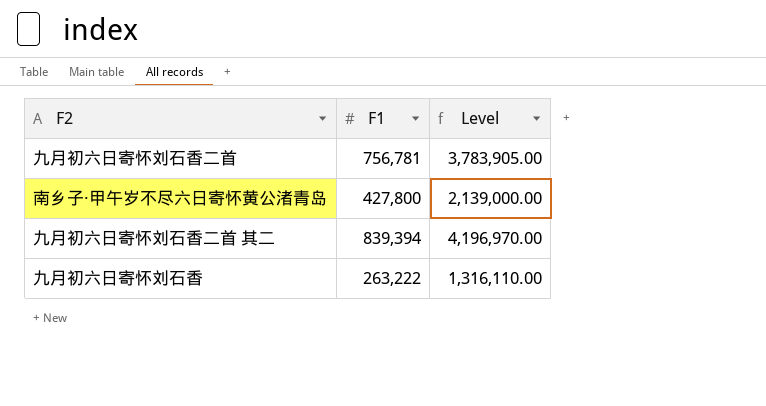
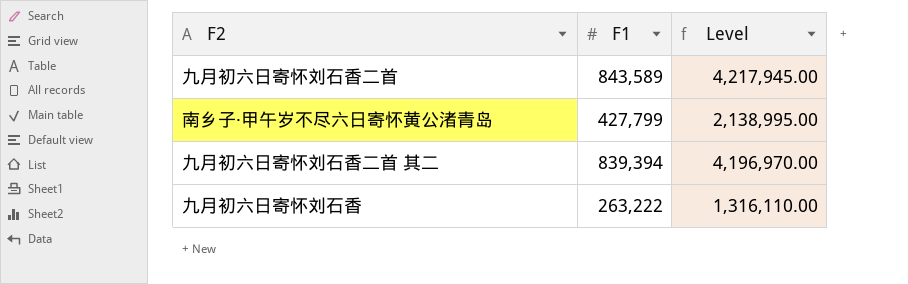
九月初六日寄怀刘石香二首 | F1: 756,781 -> 843,589
九月初六日寄怀刘石香二首 | Level: 3,783,905.00 -> 4,217,945.00
南乡子·甲午岁不尽六日寄怀黄公渚青岛 | F1: 427,800 -> 427,799
南乡子·甲午岁不尽六日寄怀黄公渚青岛 | Level: 2,139,000.00 -> 2,138,995.00

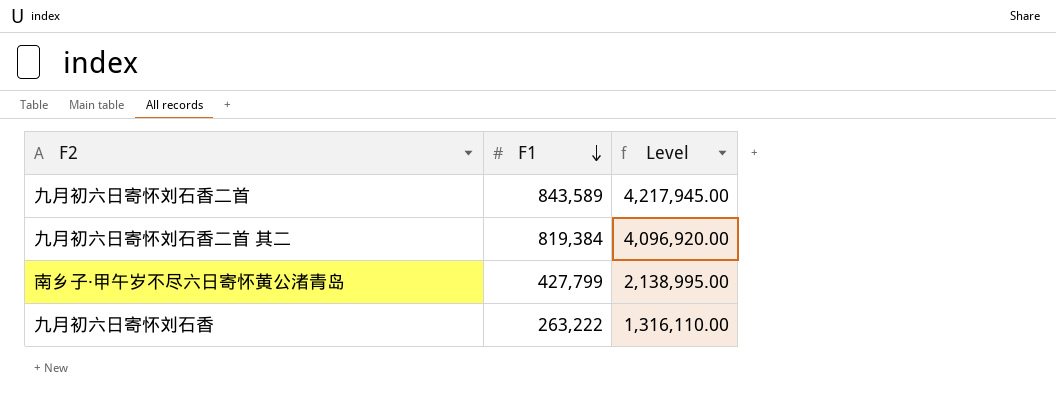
row order: none -> F1 descending
九月初六日寄怀刘石香二首 其二 | F1: 839,394 -> 819,384
九月初六日寄怀刘石香二首 其二 | Level: 4,196,970.00 -> 4,096,920.00

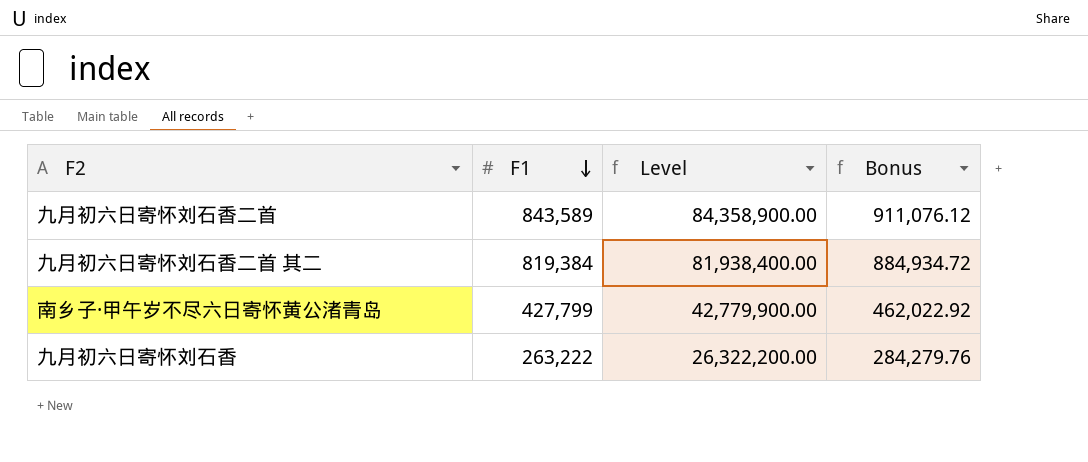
column Level | formula: [F1] * 5 -> [F1] * 100
column Bonus | formula: none -> [F1] * 1.08

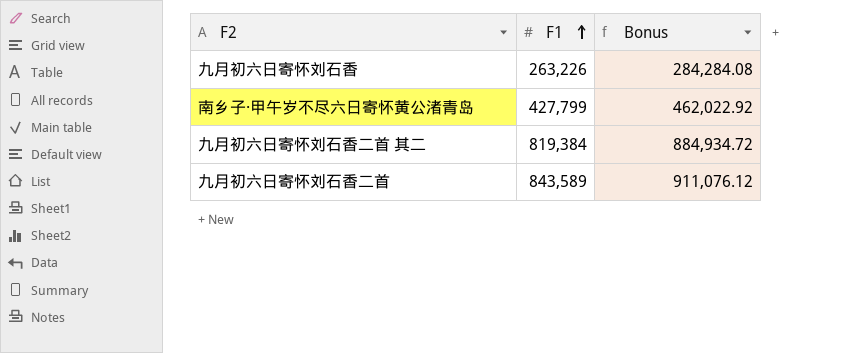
row order: F1 descending -> F1 ascending
column Level | formula: [F1] * 100 -> none
九月初六日寄怀刘石香 | F1: 263,222 -> 263,226
九月初六日寄怀刘石香 | Bonus: 284,279.76 -> 284,284.08

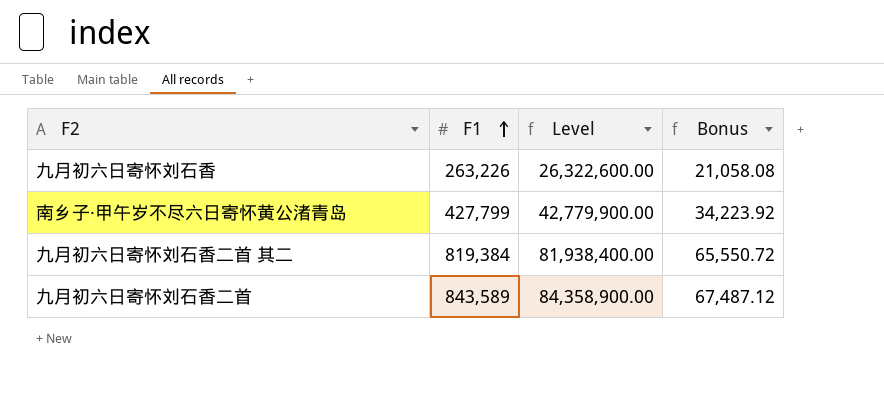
column Level | formula: none -> [F1] * 100
column Bonus | formula: [F1] * 1.08 -> [F1] * 0.08

